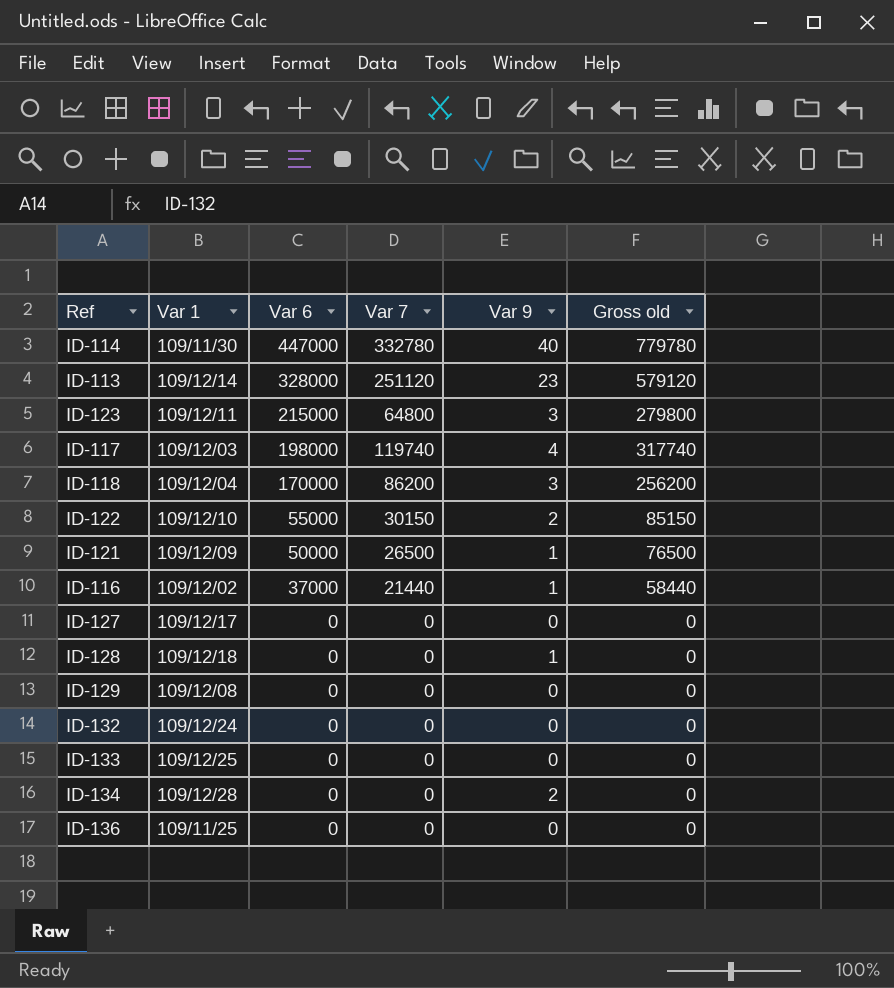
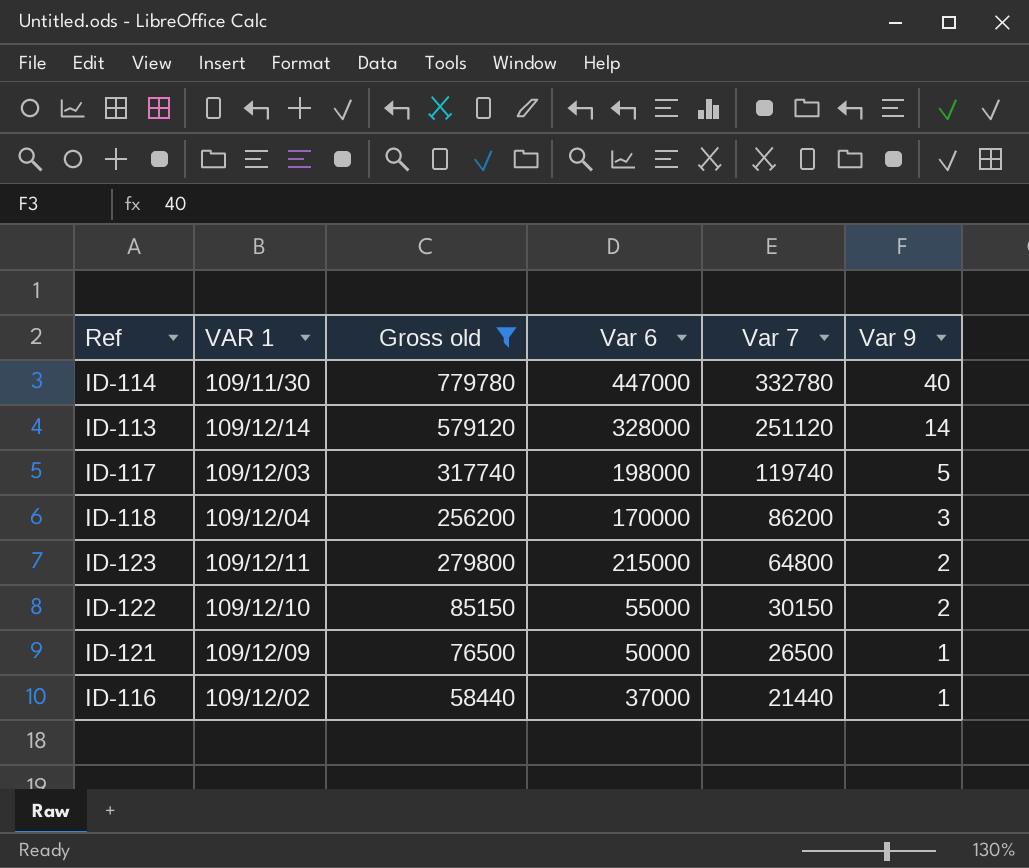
filter: none -> Gross old != 0
row order: Var 6 descending -> Var 7 descending
column name: Var 1 -> VAR 1
column Gross old | position: 6 -> 3
ID-113 | Var 9: 23 -> 14
ID-117 | Var 9: 4 -> 5
ID-123 | Var 9: 3 -> 2

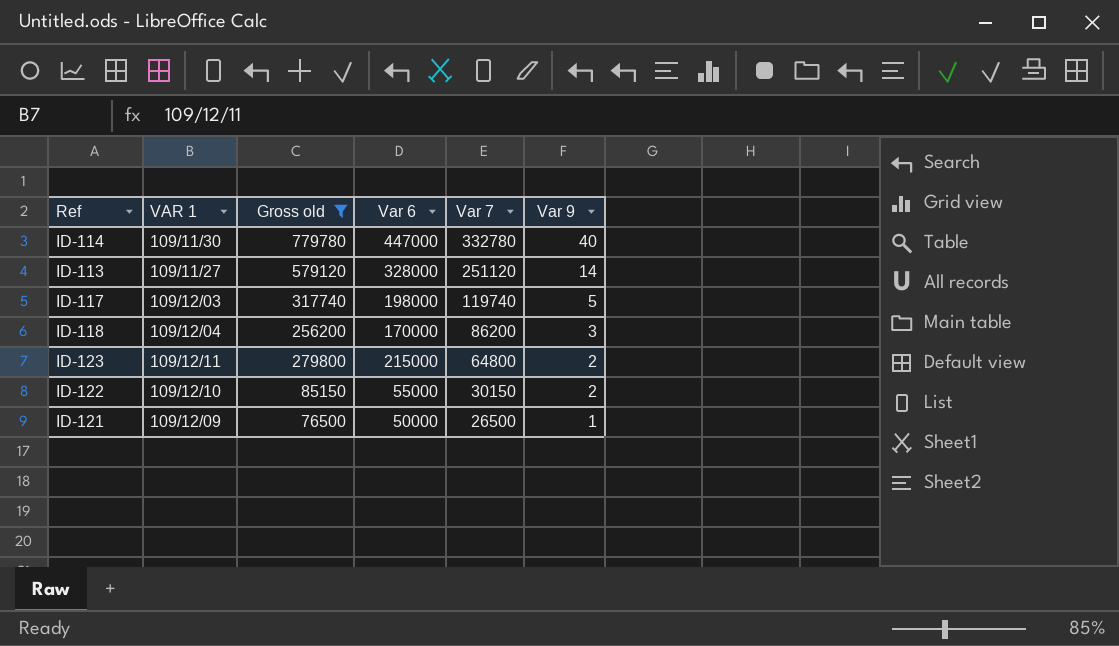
row ID-116: 109/12/02 | 58440 | 37000 | 21440 | 1 -> none
ID-113 | VAR 1: 109/12/14 -> 109/11/27

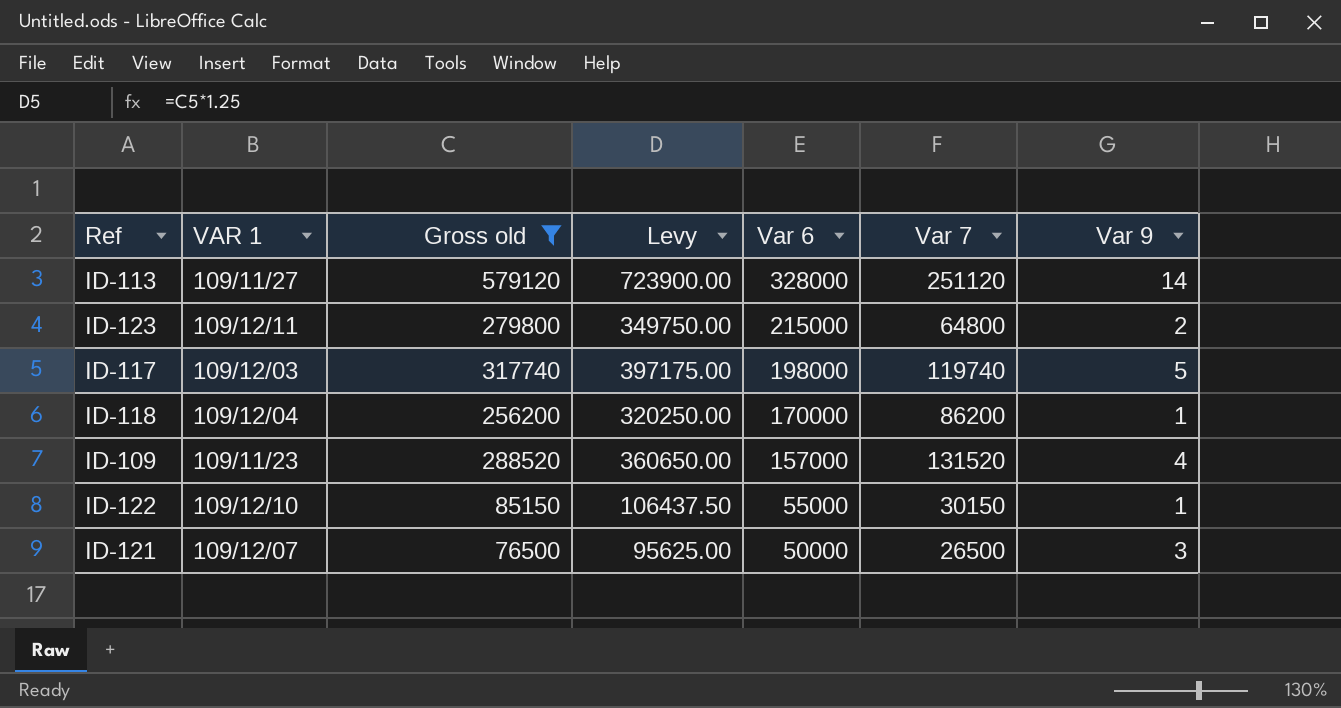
row order: Var 7 descending -> Var 6 descending
column Levy | formula: none -> [Gross old] * 1.25
row ID-114: 109/11/30 | 779780 | 447000 | 332780 | 40 -> none
ID-118 | Var 9: 3 -> 1
row ID-109: none -> 109/11/23 | 288520 | 360650.00 | 157000 | 131520 | 4
ID-122 | Var 9: 2 -> 1
ID-121 | VAR 1: 109/12/09 -> 109/12/07
ID-121 | Var 9: 1 -> 3

